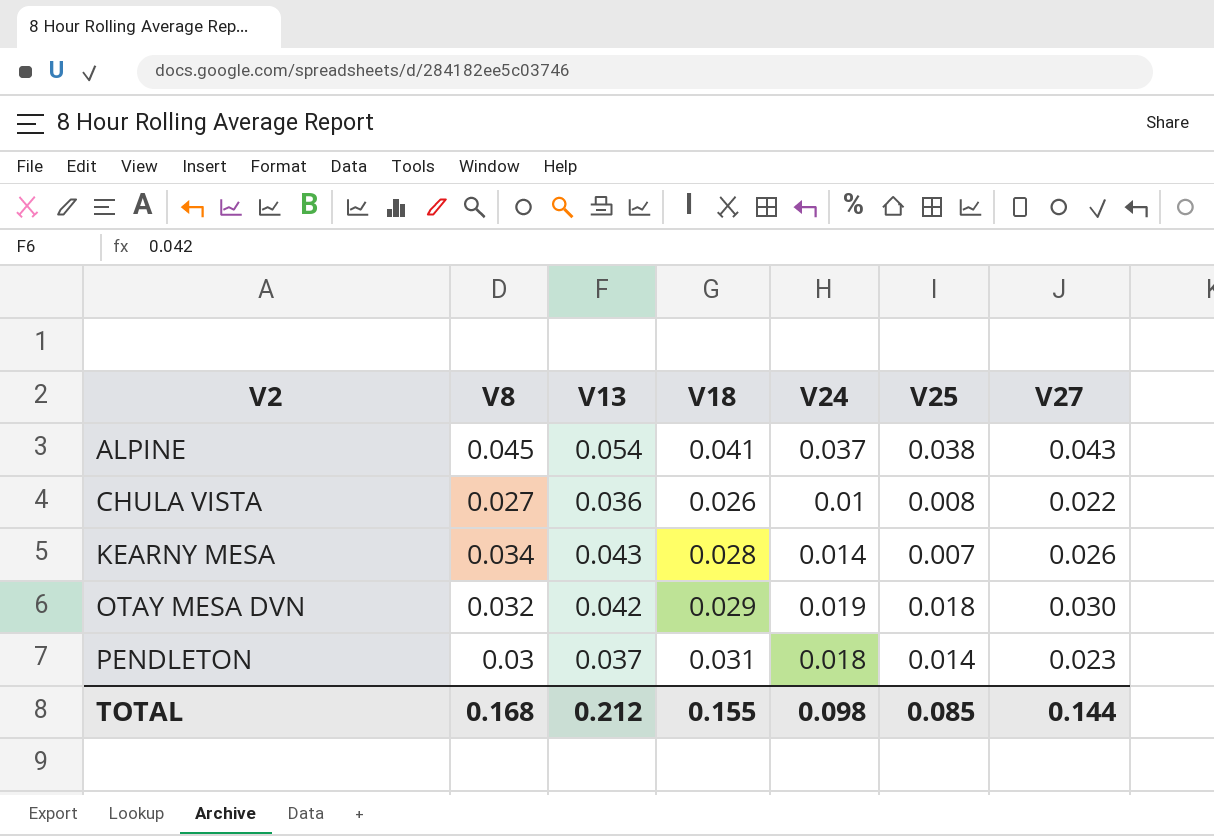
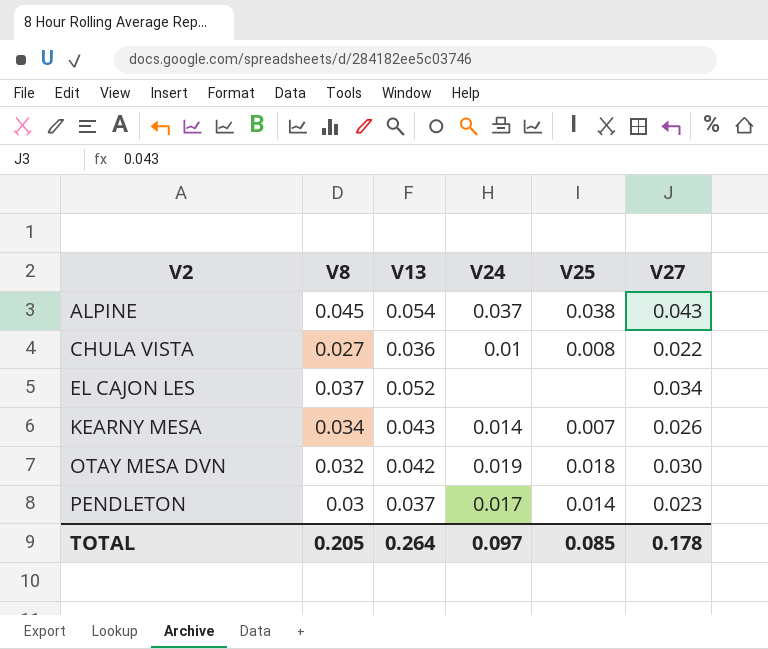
column V18 | position: 4 -> none
row EL CAJON LES: none -> 0.037 | 0.052 | none | none | 0.034
PENDLETON | V24: 0.018 -> 0.017
TOTAL | V8: 0.168 -> 0.205
TOTAL | V13: 0.212 -> 0.264
TOTAL | V24: 0.098 -> 0.097
TOTAL | V27: 0.144 -> 0.178

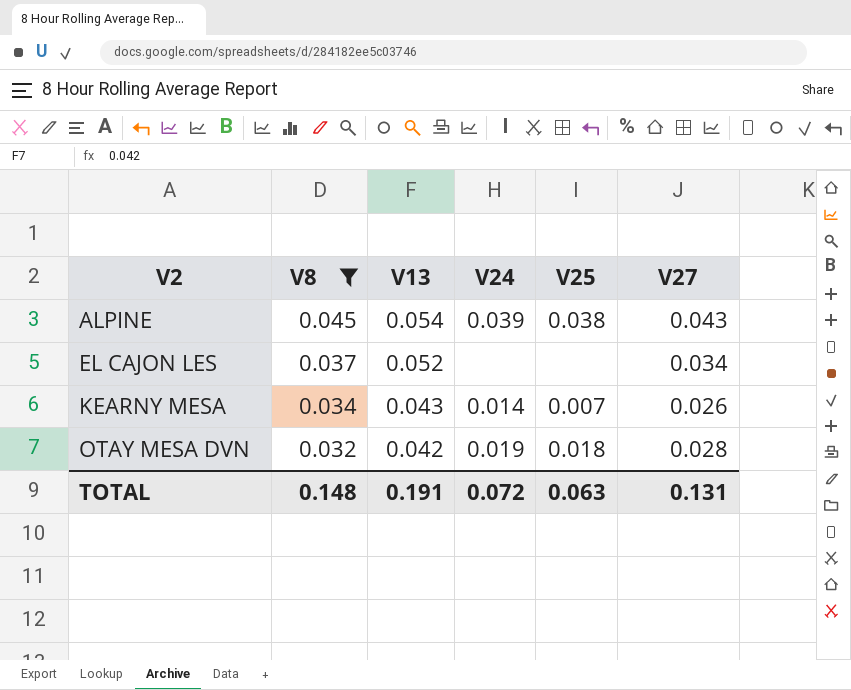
filter: none -> V8 >= 0.032
ALPINE | V24: 0.037 -> 0.039
OTAY MESA DVN | V27: 0.030 -> 0.028
TOTAL | V8: 0.205 -> 0.148
TOTAL | V13: 0.264 -> 0.191
TOTAL | V24: 0.097 -> 0.072
TOTAL | V25: 0.085 -> 0.063
TOTAL | V27: 0.178 -> 0.131

